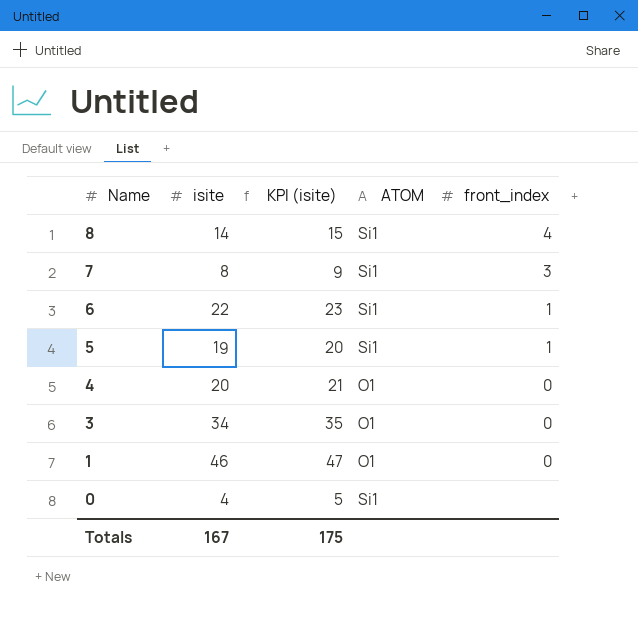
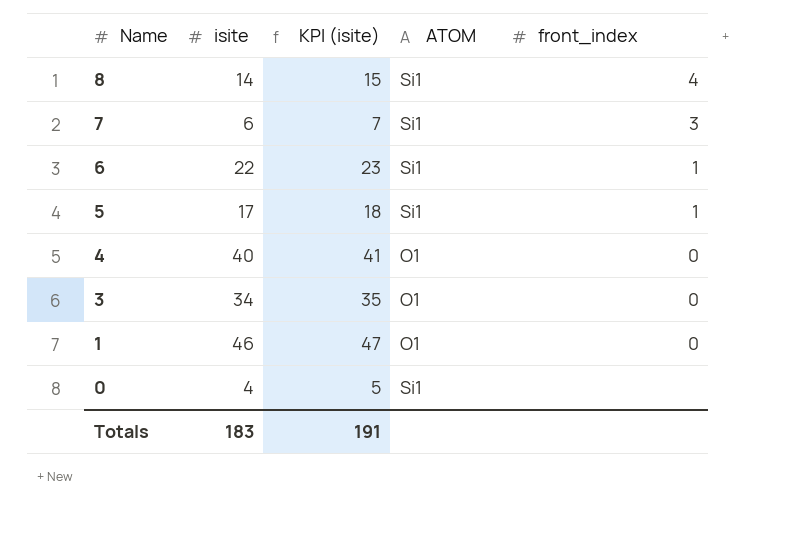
7 | isite: 8 -> 6
7 | KPI (isite): 9 -> 7
5 | isite: 19 -> 17
5 | KPI (isite): 20 -> 18
4 | isite: 20 -> 40
4 | KPI (isite): 21 -> 41
Totals | isite: 167 -> 183
Totals | KPI (isite): 175 -> 191

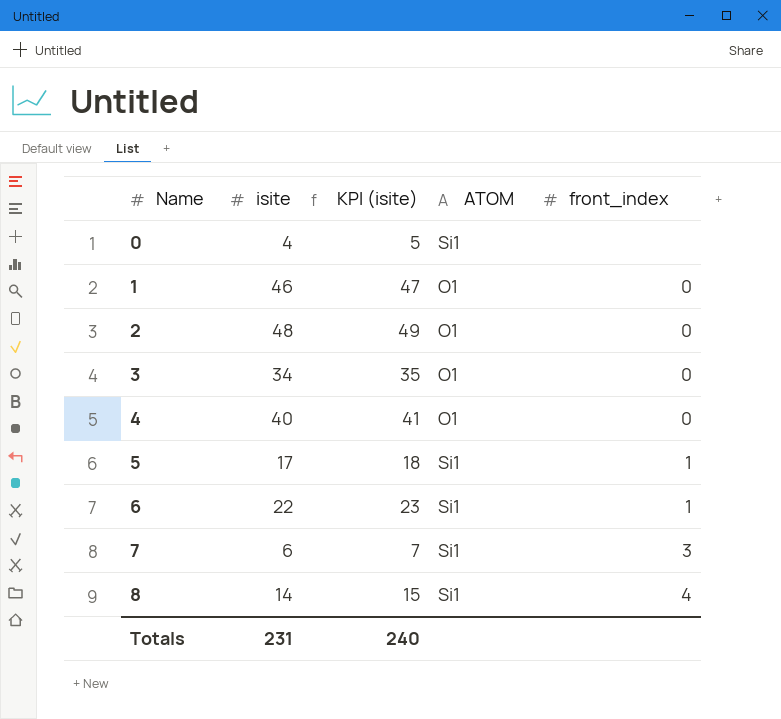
row order: Name descending -> Name ascending
row 2: none -> 48 | 49 | O1 | 0
Totals | isite: 183 -> 231
Totals | KPI (isite): 191 -> 240

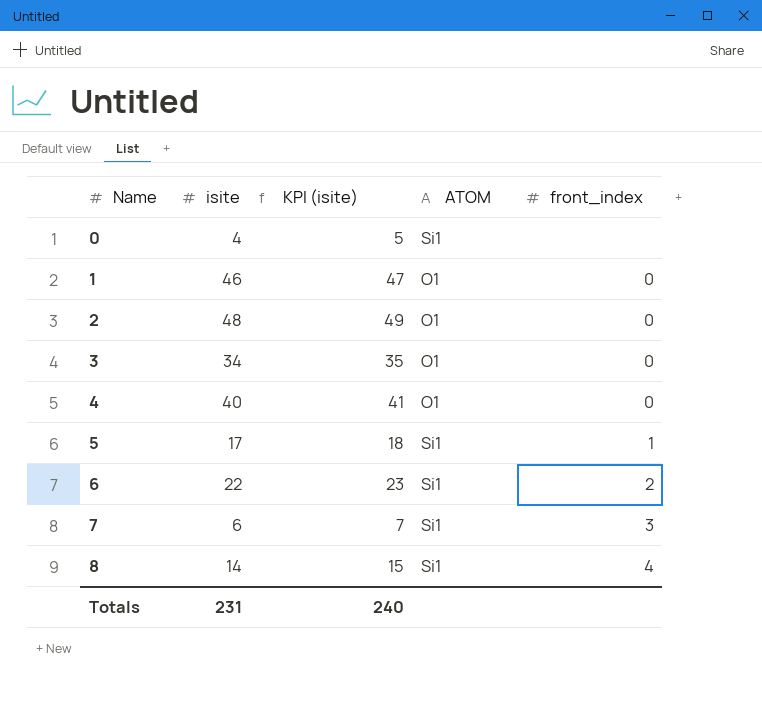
6 | front_index: 1 -> 2

